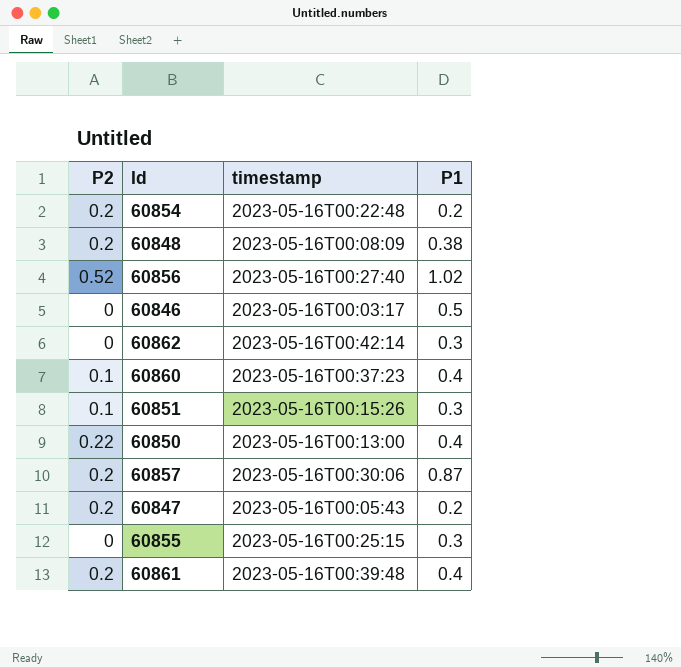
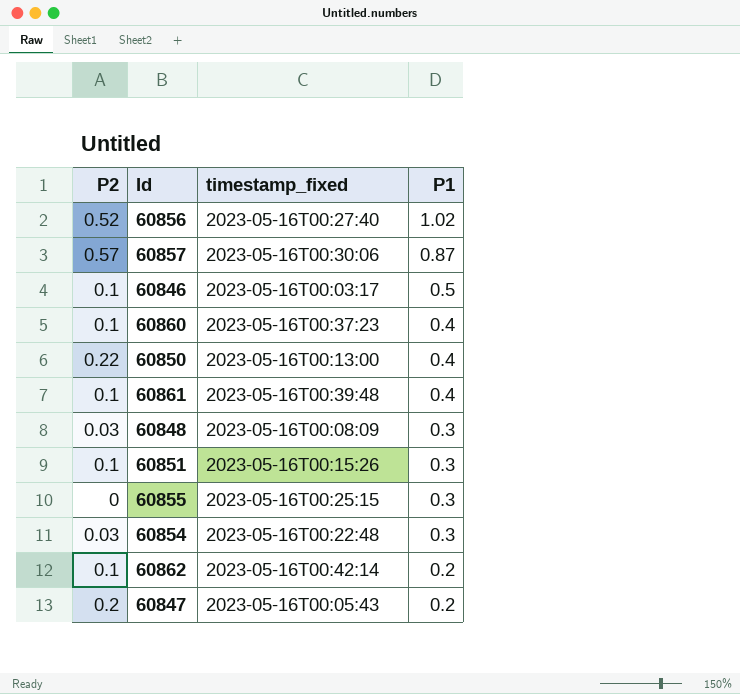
row order: none -> P1 descending
column name: timestamp -> timestamp_fixed
60857 | P2: 0.2 -> 0.57
60846 | P2: 0 -> 0.1
60861 | P2: 0.2 -> 0.1
60848 | P2: 0.2 -> 0.03
60848 | P1: 0.38 -> 0.3
60854 | P2: 0.2 -> 0.03
60854 | P1: 0.2 -> 0.3
60862 | P2: 0 -> 0.1
60862 | P1: 0.3 -> 0.2

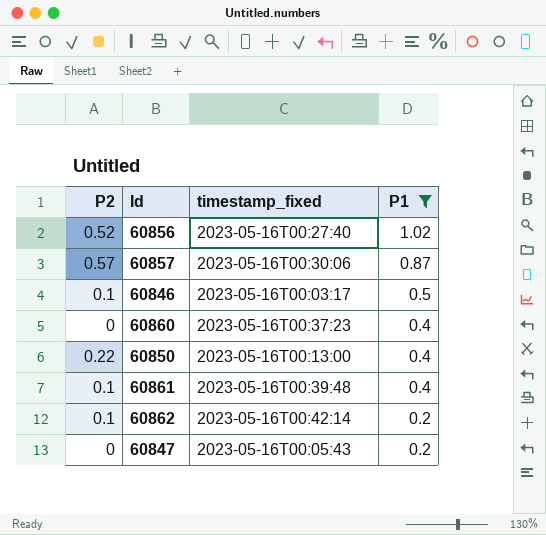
filter: none -> P1 != 0.3
60860 | P2: 0.1 -> 0
60847 | P2: 0.2 -> 0

